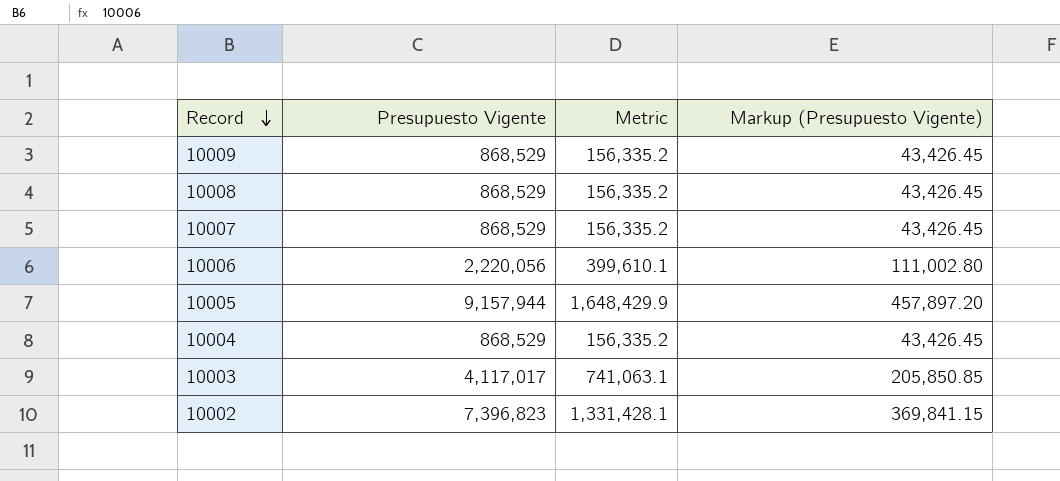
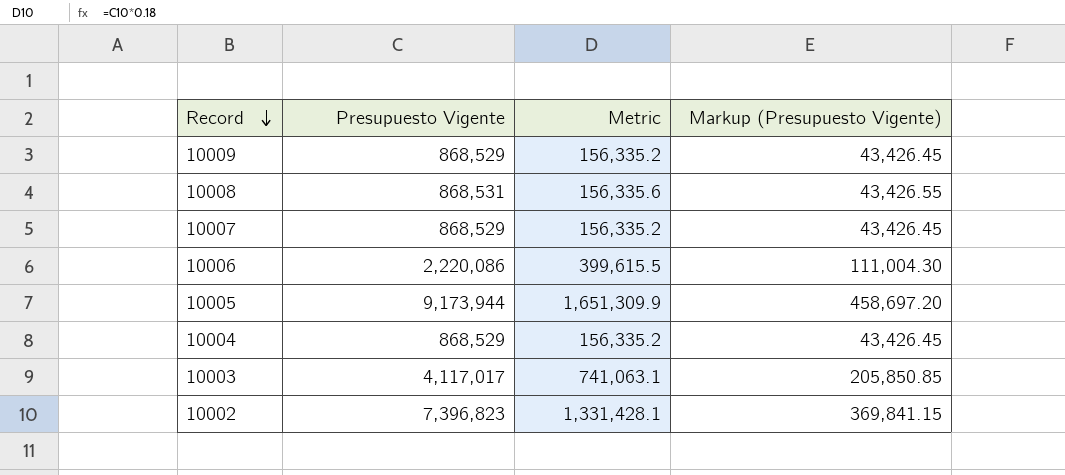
10008 | Presupuesto Vigente: 868,529 -> 868,531
10008 | Metric: 156,335.2 -> 156,335.6
10008 | Markup (Presupuesto Vigente): 43,426.45 -> 43,426.55
10006 | Presupuesto Vigente: 2,220,056 -> 2,220,086
10006 | Metric: 399,610.1 -> 399,615.5
10006 | Markup (Presupuesto Vigente): 111,002.80 -> 111,004.30
10005 | Presupuesto Vigente: 9,157,944 -> 9,173,944
10005 | Metric: 1,648,429.9 -> 1,651,309.9
10005 | Markup (Presupuesto Vigente): 457,897.20 -> 458,697.20

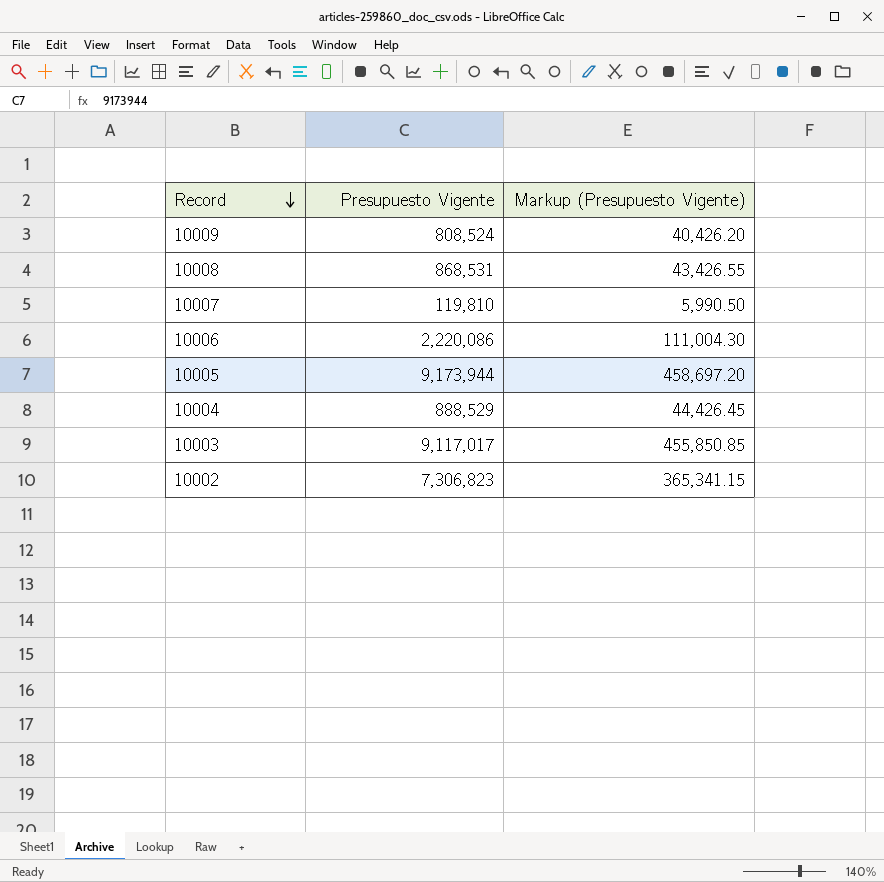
column Metric | formula: [Presupuesto Vigente] * 0.18 -> none
10009 | Presupuesto Vigente: 868,529 -> 808,524
10009 | Markup (Presupuesto Vigente): 43,426.45 -> 40,426.20
10007 | Presupuesto Vigente: 868,529 -> 119,810
10007 | Markup (Presupuesto Vigente): 43,426.45 -> 5,990.50
10004 | Presupuesto Vigente: 868,529 -> 888,529
10004 | Markup (Presupuesto Vigente): 43,426.45 -> 44,426.45
10003 | Presupuesto Vigente: 4,117,017 -> 9,117,017
10003 | Markup (Presupuesto Vigente): 205,850.85 -> 455,850.85
10002 | Presupuesto Vigente: 7,396,823 -> 7,306,823
10002 | Markup (Presupuesto Vigente): 369,841.15 -> 365,341.15

